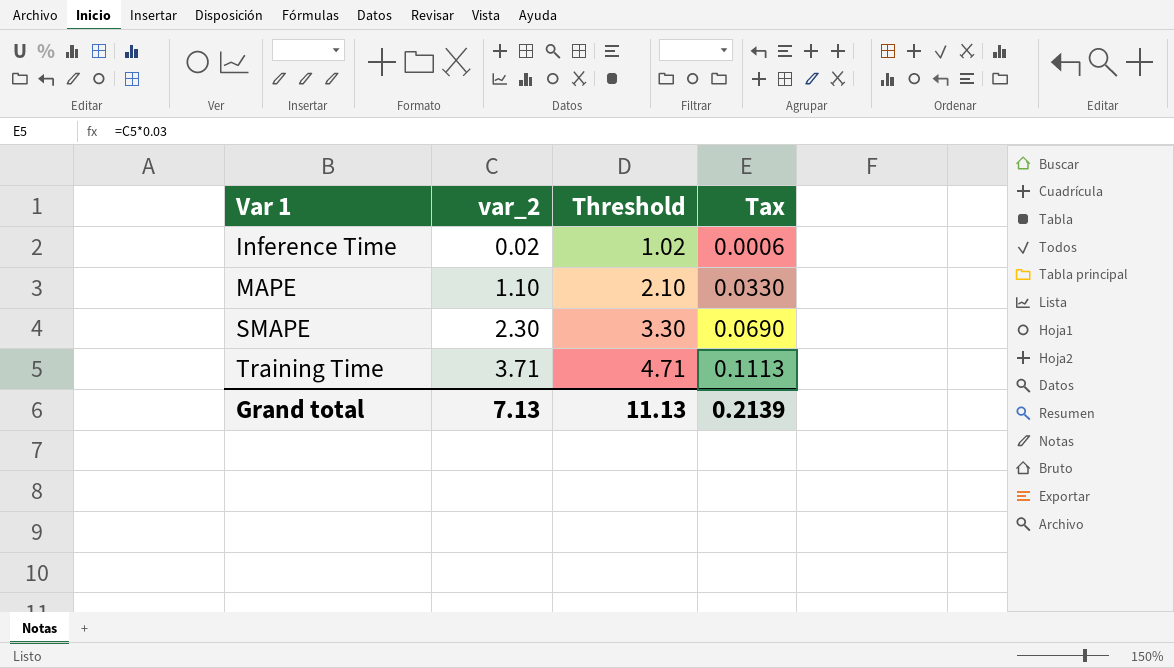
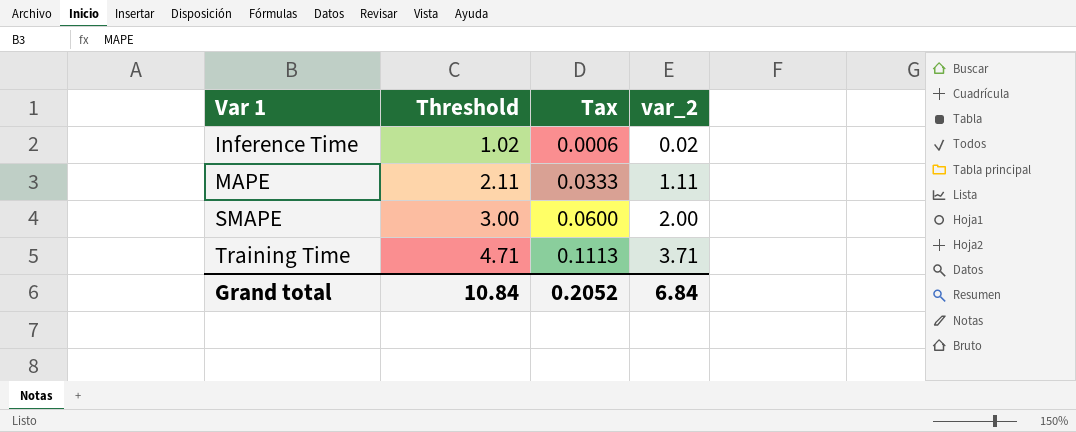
column var_2 | position: 2 -> 4
MAPE | Threshold: 2.10 -> 2.11
MAPE | Tax: 0.0330 -> 0.0333
MAPE | var_2: 1.10 -> 1.11
SMAPE | Threshold: 3.30 -> 3.00
SMAPE | Tax: 0.0690 -> 0.0600
SMAPE | var_2: 2.30 -> 2.00
Grand total | Threshold: 11.13 -> 10.84
Grand total | Tax: 0.2139 -> 0.2052
Grand total | var_2: 7.13 -> 6.84

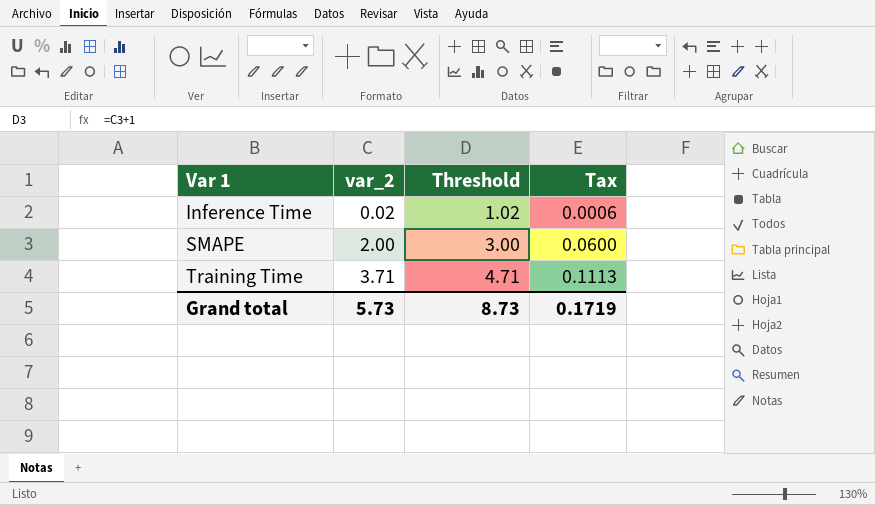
column var_2 | position: 4 -> 2
row MAPE: 2.11 | 0.0333 | 1.11 -> none
Grand total | var_2: 6.84 -> 5.73
Grand total | Threshold: 10.84 -> 8.73
Grand total | Tax: 0.2052 -> 0.1719

